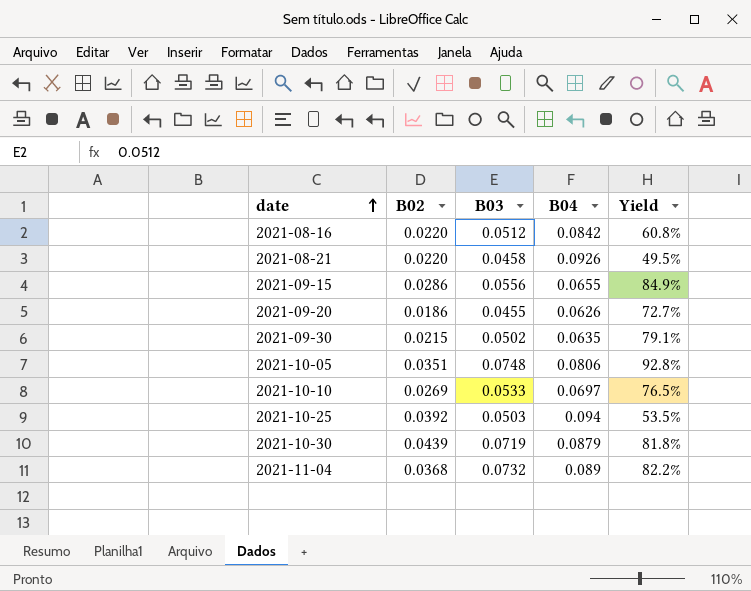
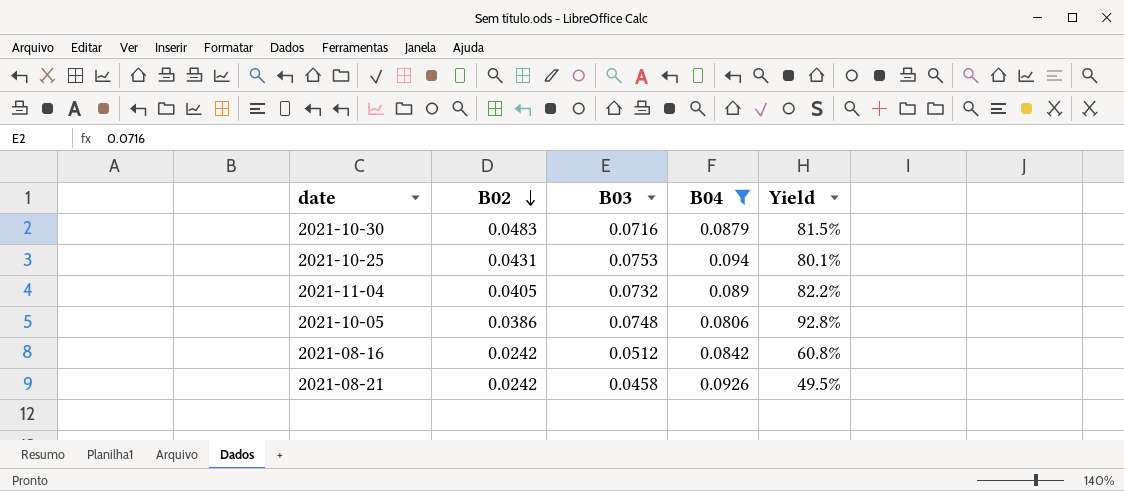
filter: none -> B04 >= 0.0806
row order: date ascending -> B02 descending
2021-10-30 | B02: 0.0439 -> 0.0483
2021-10-30 | B03: 0.0719 -> 0.0716
2021-10-30 | Yield: 81.8% -> 81.5%
2021-10-25 | B02: 0.0392 -> 0.0431
2021-10-25 | B03: 0.0503 -> 0.0753
2021-10-25 | Yield: 53.5% -> 80.1%
2021-11-04 | B02: 0.0368 -> 0.0405
2021-10-05 | B02: 0.0351 -> 0.0386
2021-08-16 | B02: 0.0220 -> 0.0242
2021-08-21 | B02: 0.0220 -> 0.0242

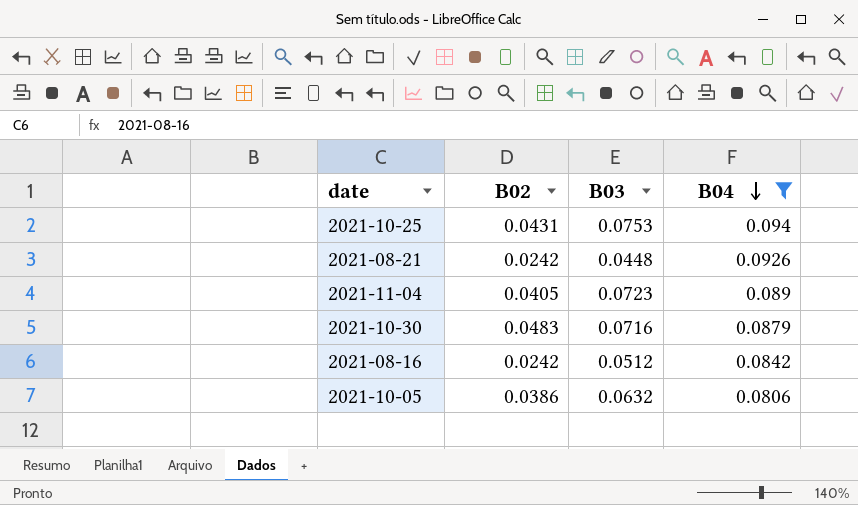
row order: B02 descending -> B04 descending
column Yield | formula: [B03] / [B04] -> none
2021-08-21 | B03: 0.0458 -> 0.0448
2021-11-04 | B03: 0.0732 -> 0.0723
2021-10-05 | B03: 0.0748 -> 0.0632

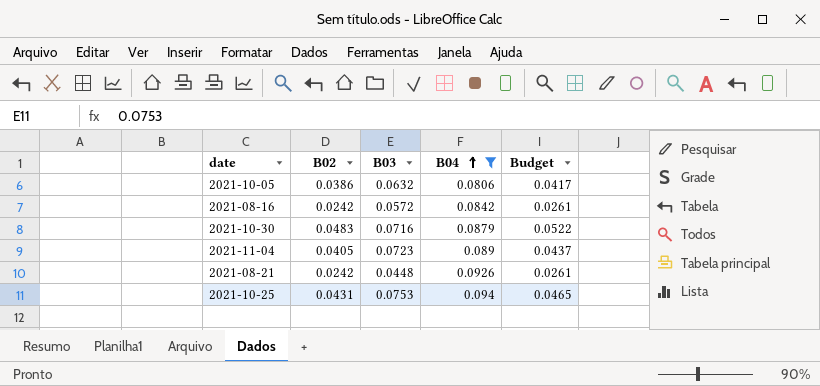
row order: B04 descending -> B04 ascending
column Budget | formula: none -> [B02] * 1.08
2021-08-16 | B03: 0.0512 -> 0.0572

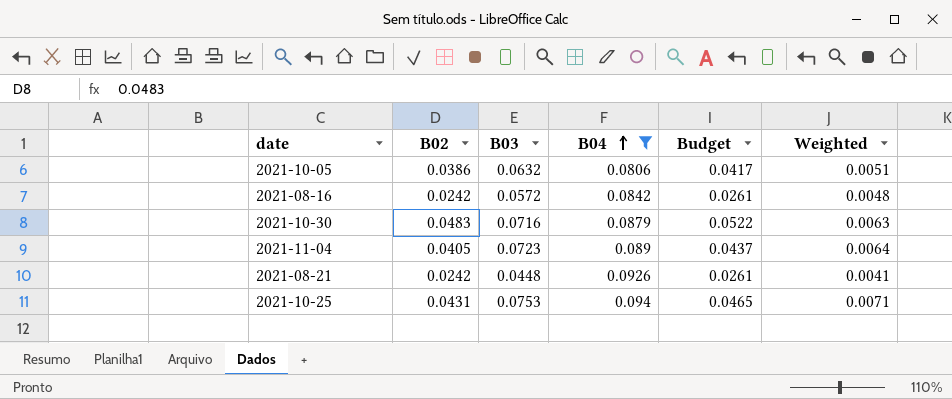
column Weighted | formula: none -> [B03] * [B04]

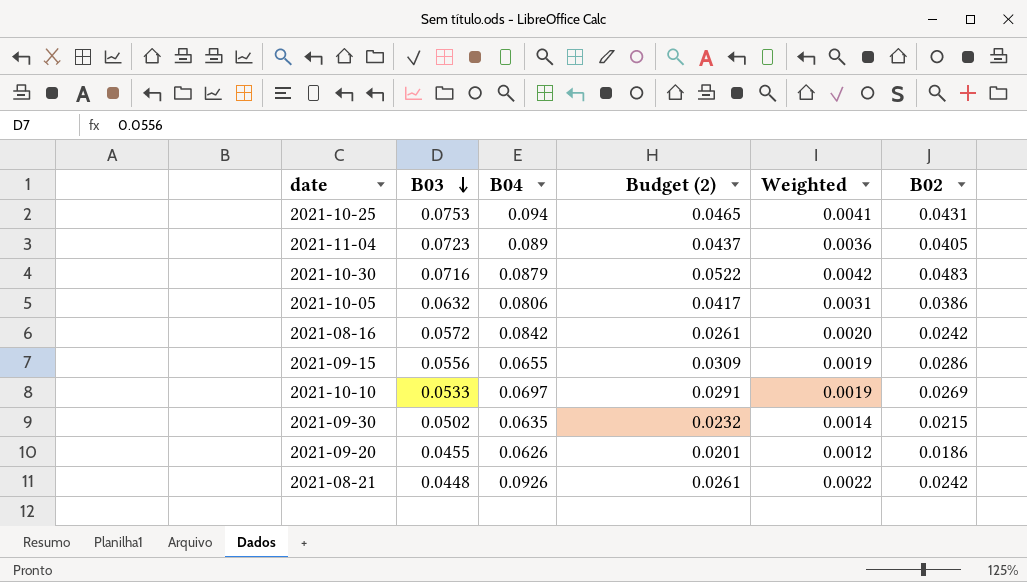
filter: B04 >= 0.0806 -> none
row order: B04 ascending -> B03 descending
column name: Budget -> Budget (2)
column Weighted | formula: [B03] * [B04] -> [B04] * [B02]
column B02 | position: 2 -> 6

